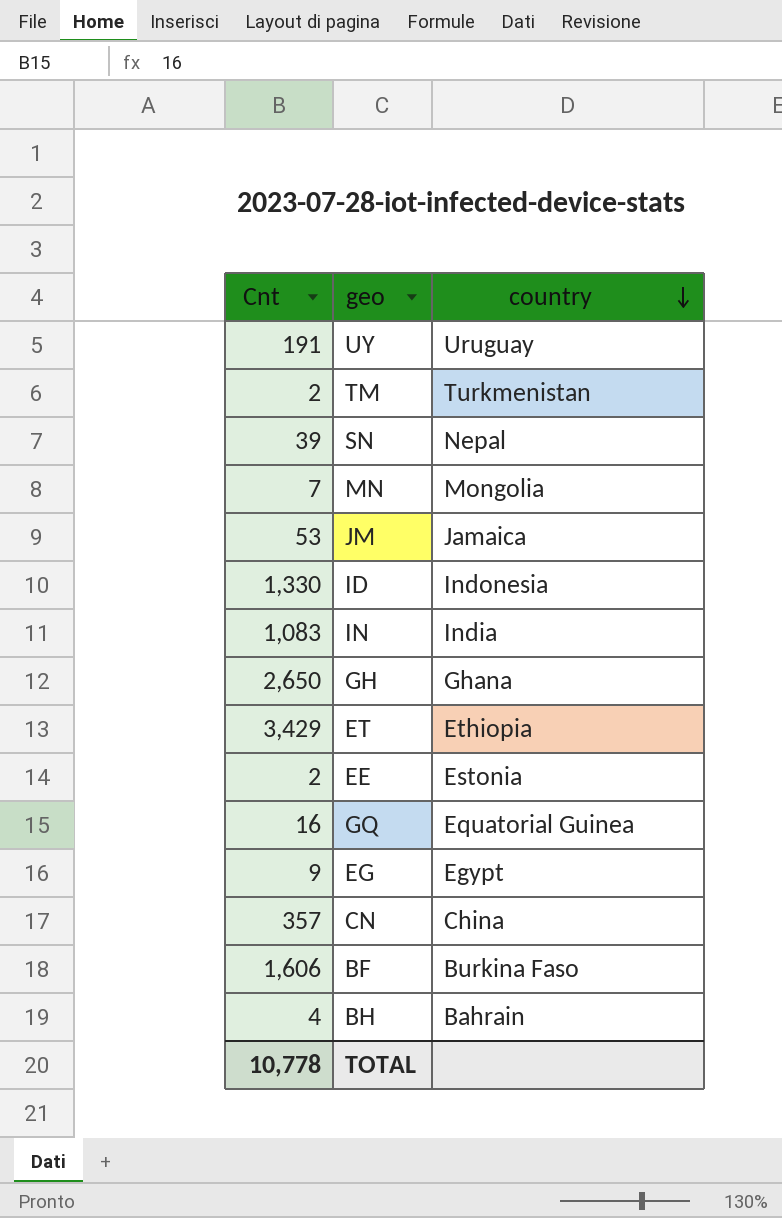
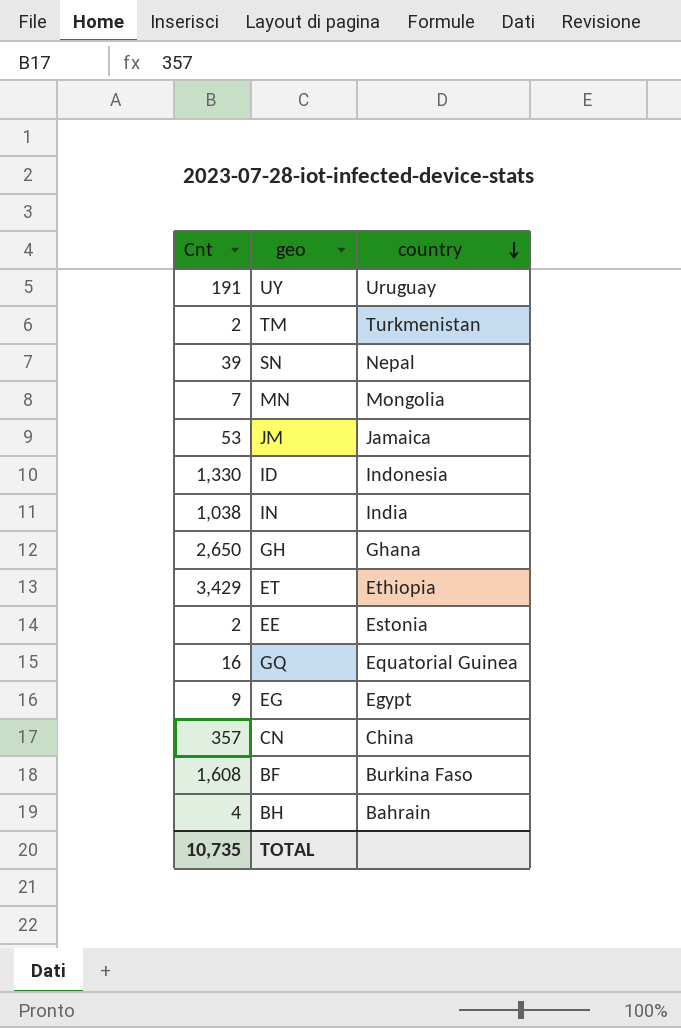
IN | Cnt: 1,083 -> 1,038
BF | Cnt: 1,606 -> 1,608
TOTAL | Cnt: 10,778 -> 10,735

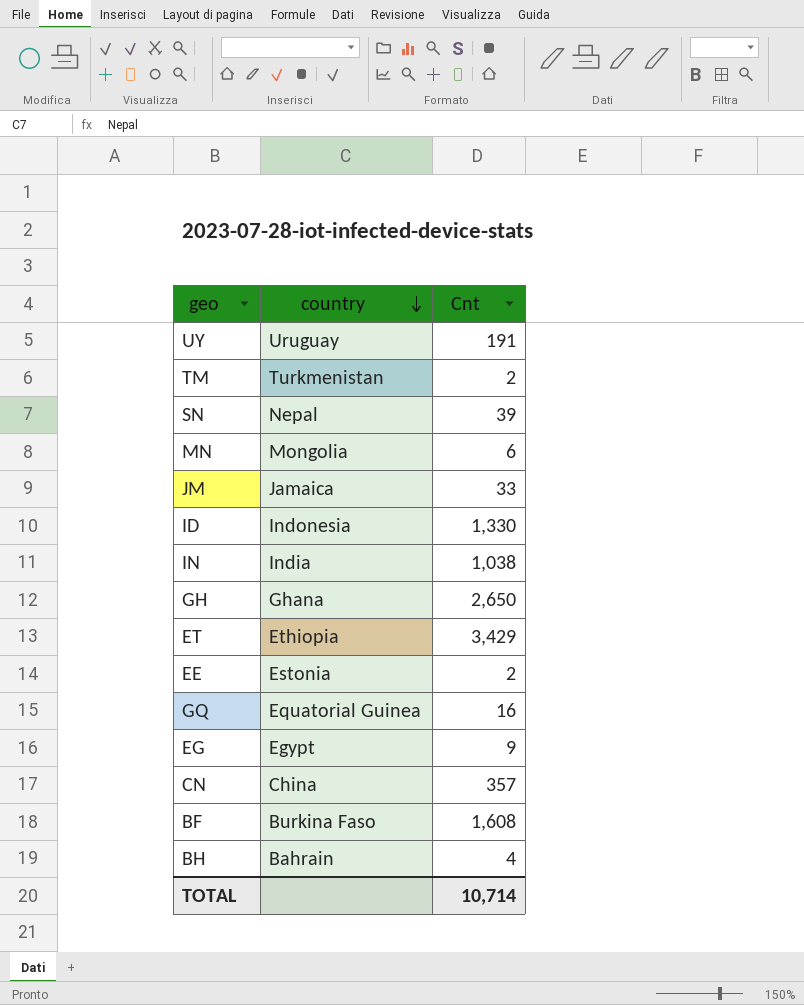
column Cnt | position: 1 -> 3
MN | Cnt: 7 -> 6
JM | Cnt: 53 -> 33
TOTAL | Cnt: 10,735 -> 10,714

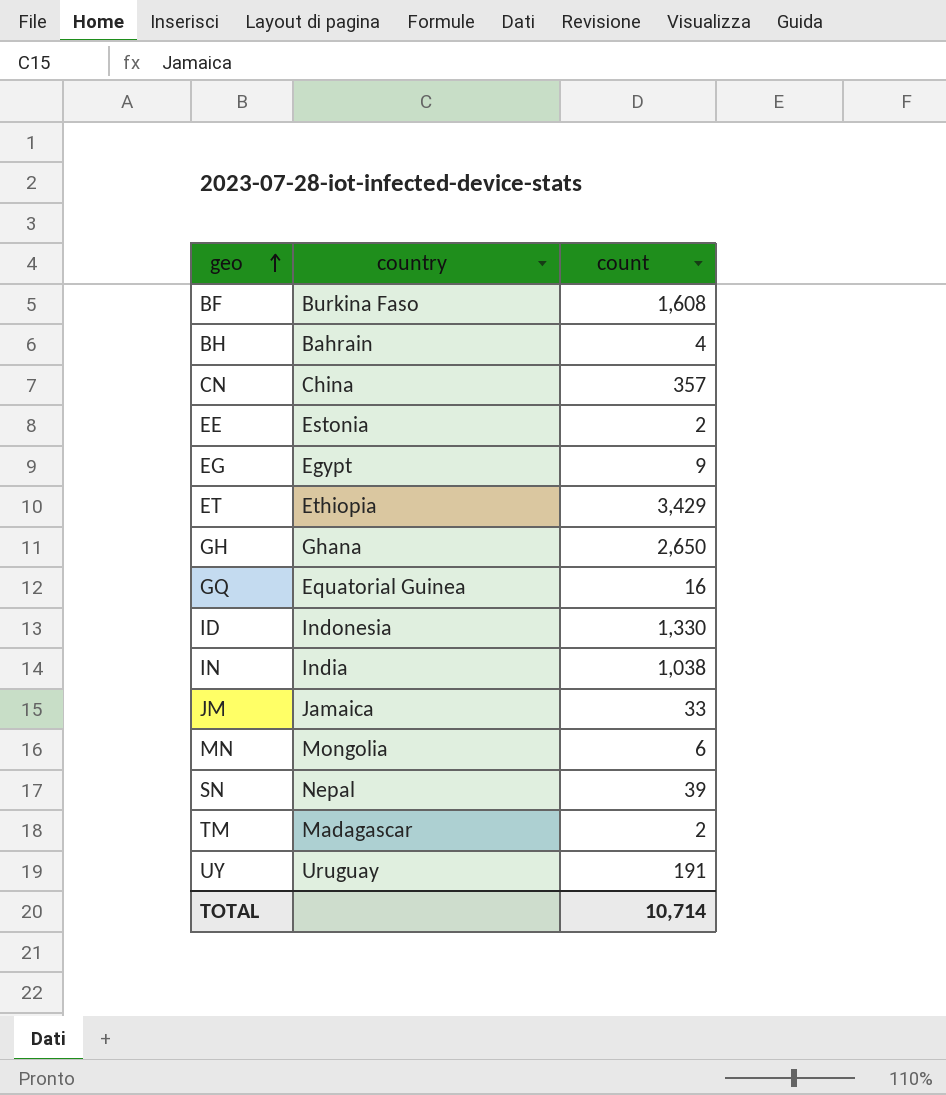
row order: country descending -> geo ascending
column name: Cnt -> count
TM | country: Turkmenistan -> Madagascar

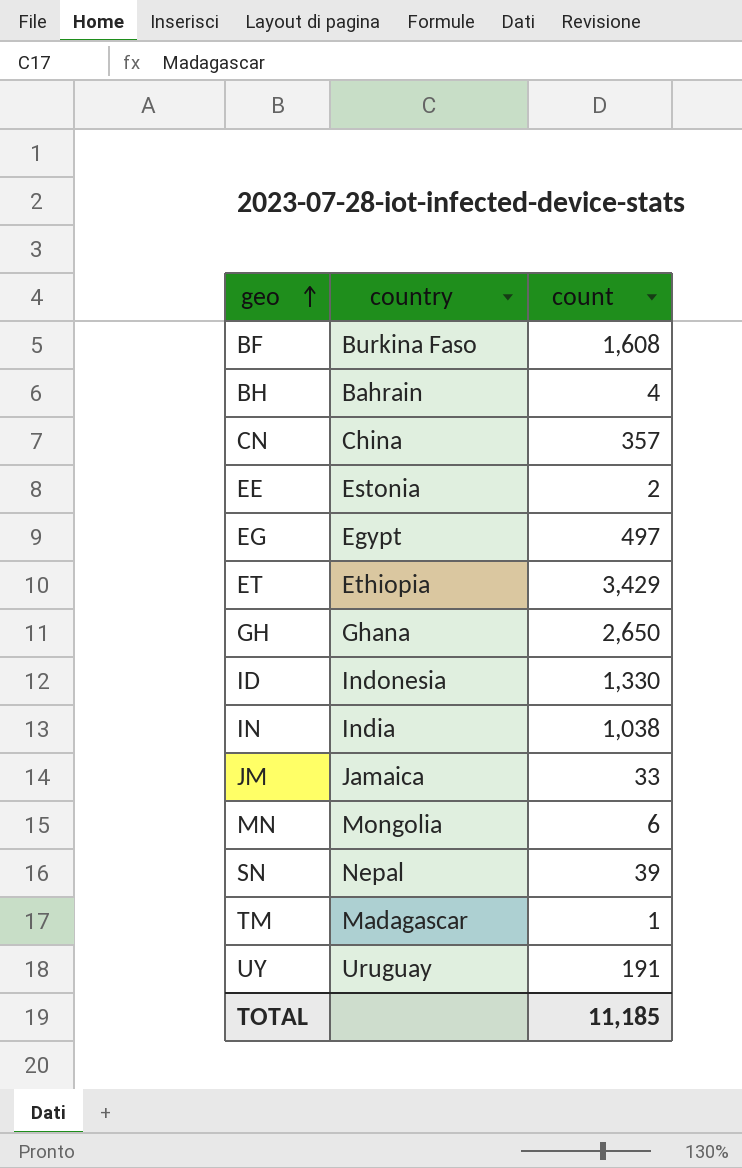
row GQ: Equatorial Guinea | 16 -> none
EG | count: 9 -> 497
TM | count: 2 -> 1
TOTAL | count: 10,714 -> 11,185

